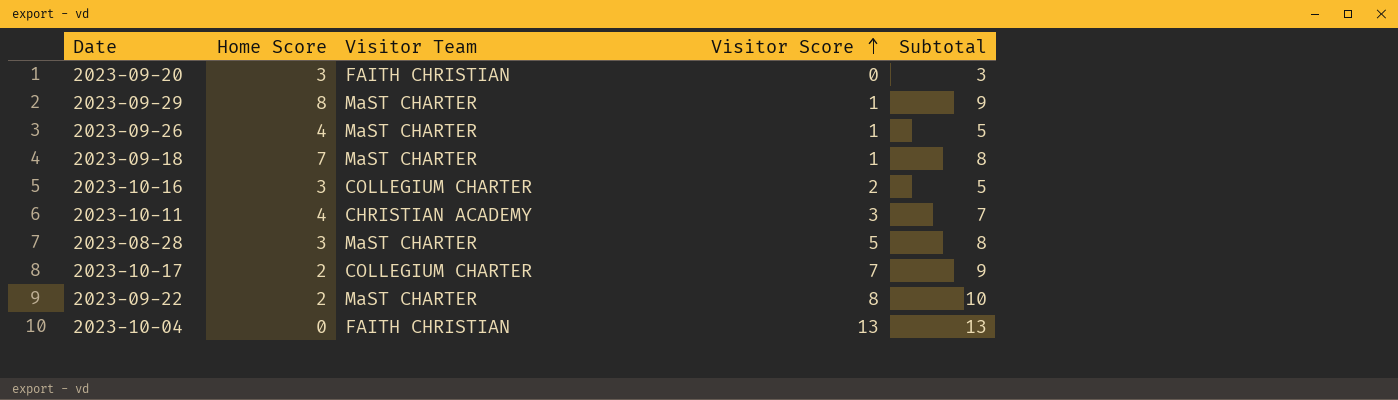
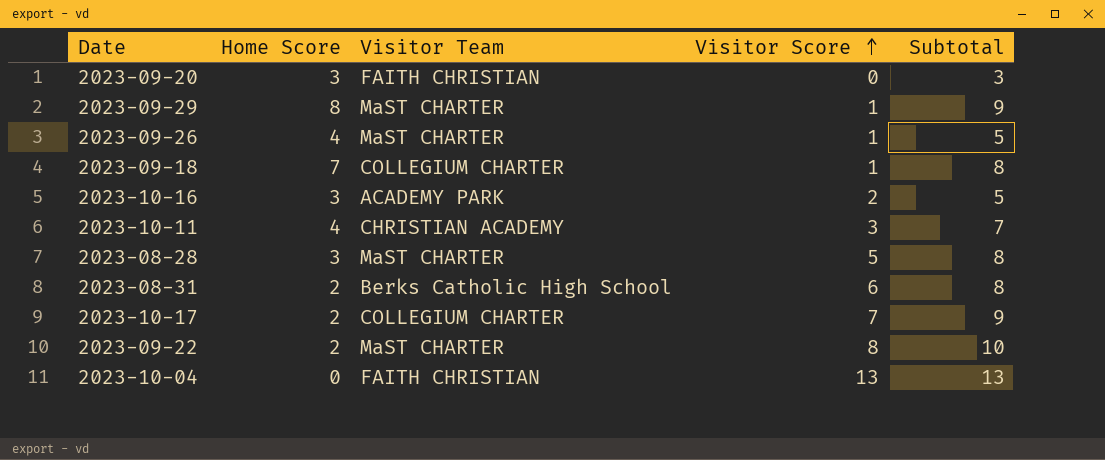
2023-09-18 | Visitor Team: MaST CHARTER -> COLLEGIUM CHARTER
2023-10-16 | Visitor Team: COLLEGIUM CHARTER -> ACADEMY PARK
row 2023-08-31: none -> 2 | Berks Catholic High School | 6 | 8

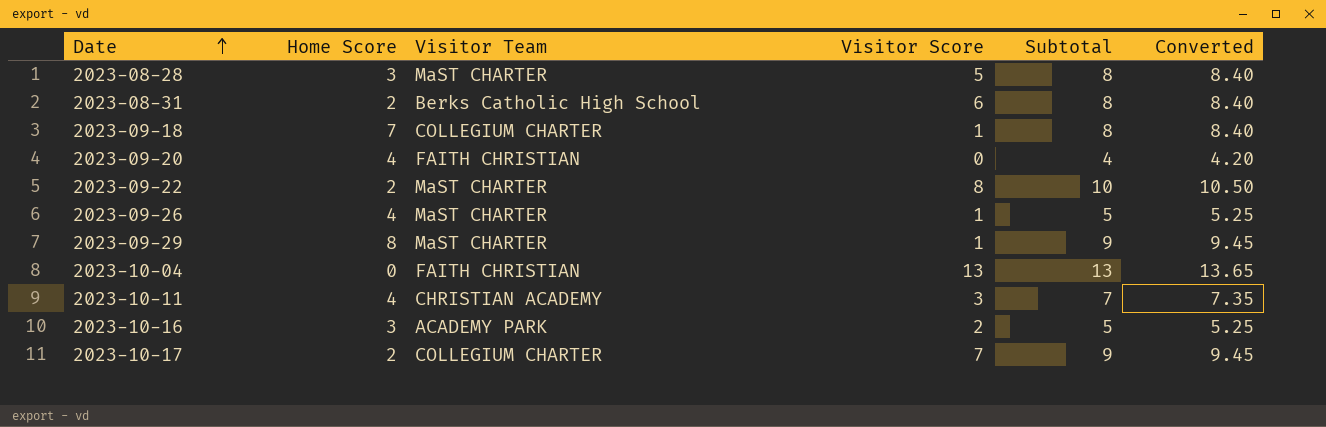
row order: Visitor Score ascending -> Date ascending
column Converted | formula: none -> [Subtotal] * 1.05
2023-09-20 | Home Score: 3 -> 4
2023-09-20 | Subtotal: 3 -> 4

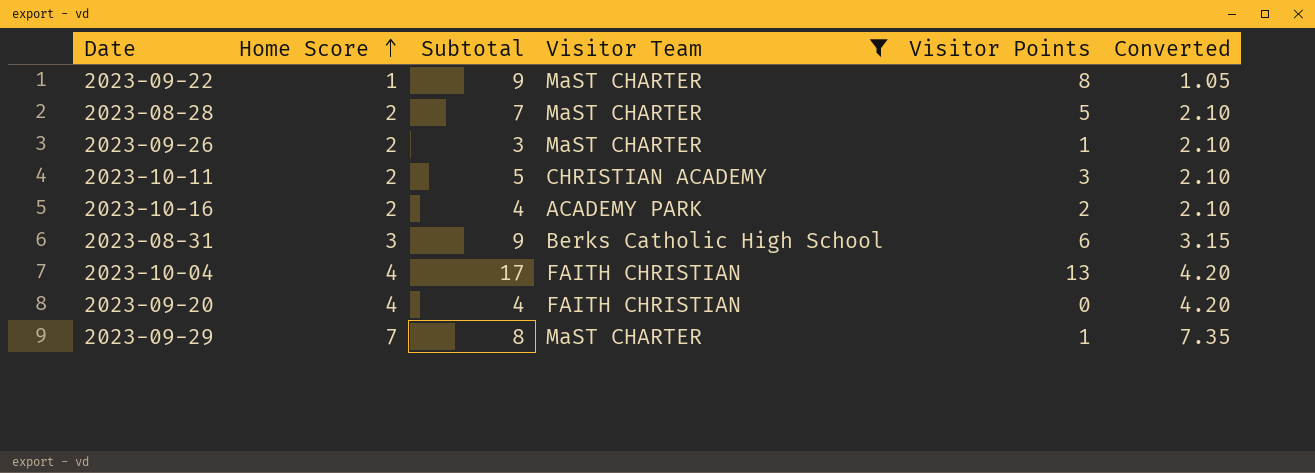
filter: none -> Visitor Team != COLLEGIUM CHARTER
row order: Date ascending -> Home Score ascending
column Subtotal | position: 5 -> 3
column name: Visitor Score -> Visitor Points
column Converted | formula: [Subtotal] * 1.05 -> [Home Score] * 1.05
2023-09-22 | Home Score: 2 -> 1
2023-09-22 | Subtotal: 10 -> 9
2023-08-28 | Home Score: 3 -> 2
2023-08-28 | Subtotal: 8 -> 7
2023-09-26 | Home Score: 4 -> 2
2023-09-26 | Subtotal: 5 -> 3
2023-10-11 | Home Score: 4 -> 2
2023-10-11 | Subtotal: 7 -> 5
2023-10-16 | Home Score: 3 -> 2
2023-10-16 | Subtotal: 5 -> 4
2023-08-31 | Home Score: 2 -> 3
2023-08-31 | Subtotal: 8 -> 9
2023-10-04 | Home Score: 0 -> 4
2023-10-04 | Subtotal: 13 -> 17
2023-09-29 | Home Score: 8 -> 7
2023-09-29 | Subtotal: 9 -> 8

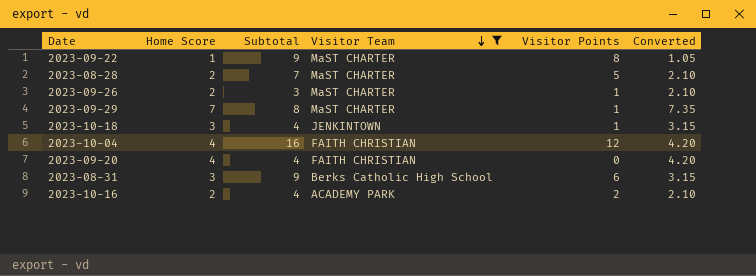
row order: Home Score ascending -> Visitor Team descending
row 2023-10-11: 2 | 5 | CHRISTIAN ACADEMY | 3 | 2.10 -> none
row 2023-10-18: none -> 3 | 4 | JENKINTOWN | 1 | 3.15
2023-10-04 | Subtotal: 17 -> 16
2023-10-04 | Visitor Points: 13 -> 12

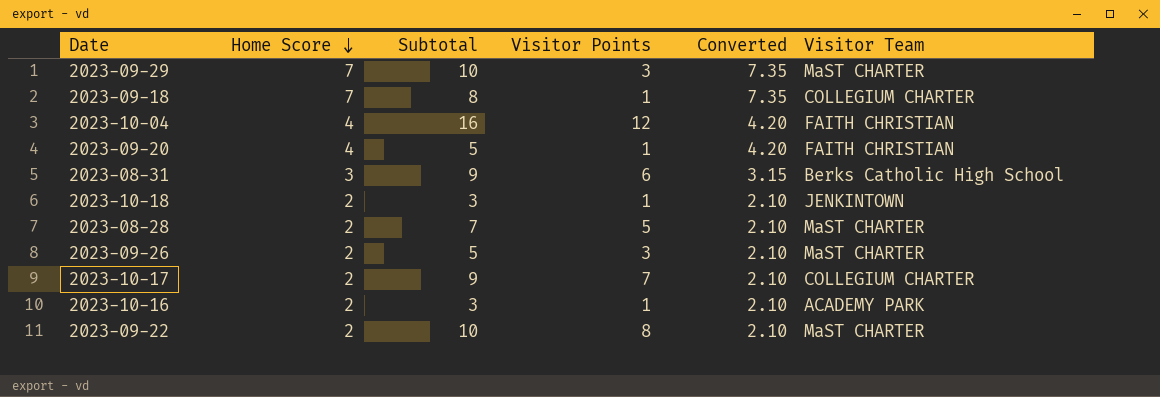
filter: Visitor Team != COLLEGIUM CHARTER -> none
row order: Visitor Team descending -> Home Score descending
column Visitor Team | position: 4 -> 6
2023-09-29 | Subtotal: 8 -> 10
2023-09-29 | Visitor Points: 1 -> 3
2023-09-20 | Subtotal: 4 -> 5
2023-09-20 | Visitor Points: 0 -> 1
2023-10-18 | Home Score: 3 -> 2
2023-10-18 | Subtotal: 4 -> 3
2023-10-18 | Converted: 3.15 -> 2.10
2023-09-26 | Subtotal: 3 -> 5
2023-09-26 | Visitor Points: 1 -> 3
2023-10-16 | Subtotal: 4 -> 3
2023-10-16 | Visitor Points: 2 -> 1
2023-09-22 | Home Score: 1 -> 2
2023-09-22 | Subtotal: 9 -> 10
2023-09-22 | Converted: 1.05 -> 2.10

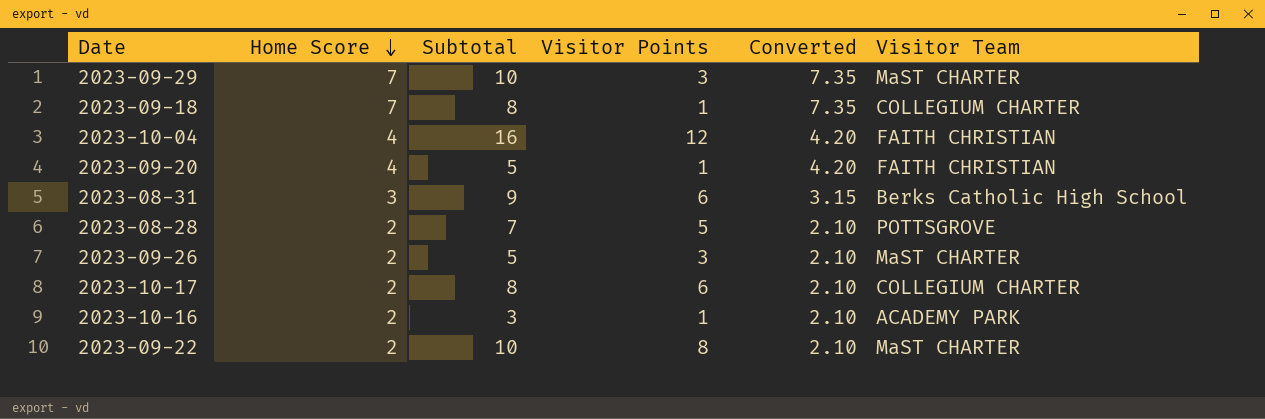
row 2023-10-18: 2 | 3 | 1 | 2.10 | JENKINTOWN -> none
2023-08-28 | Visitor Team: MaST CHARTER -> POTTSGROVE
2023-10-17 | Subtotal: 9 -> 8
2023-10-17 | Visitor Points: 7 -> 6

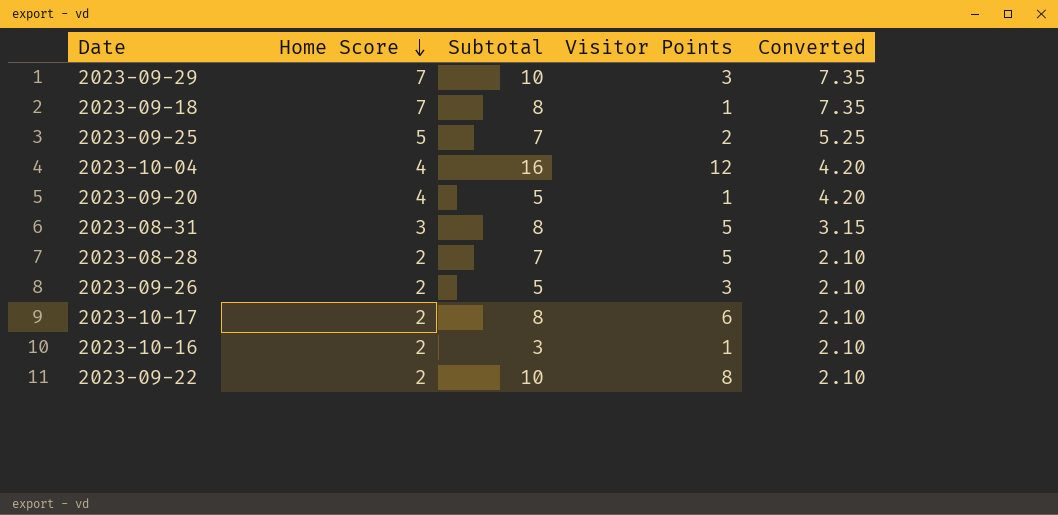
column Visitor Team | position: 6 -> none
row 2023-09-25: none -> 5 | 7 | 2 | 5.25
2023-08-31 | Subtotal: 9 -> 8
2023-08-31 | Visitor Points: 6 -> 5

